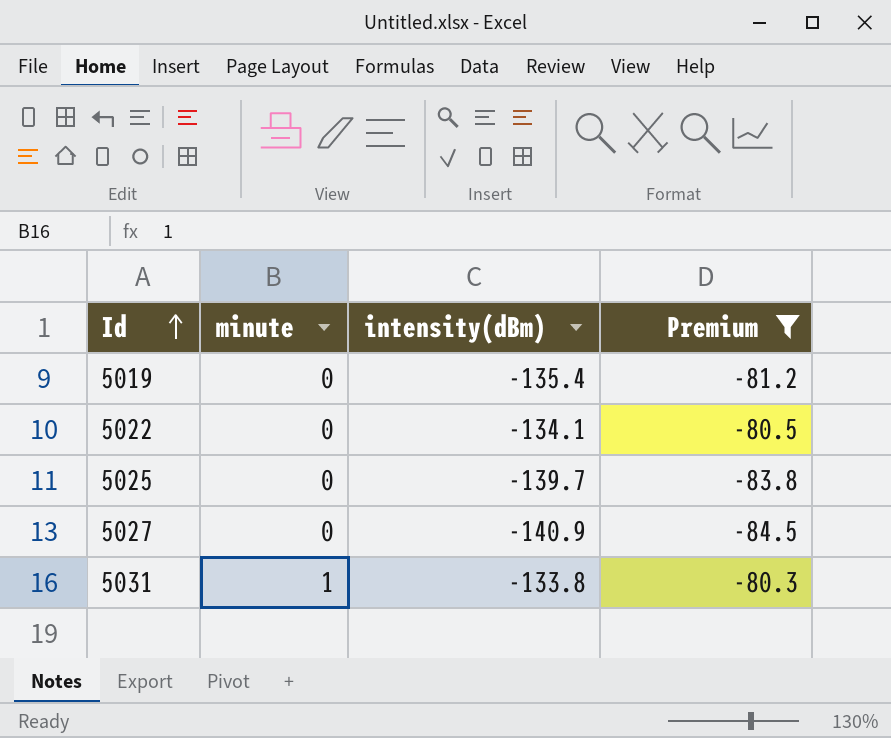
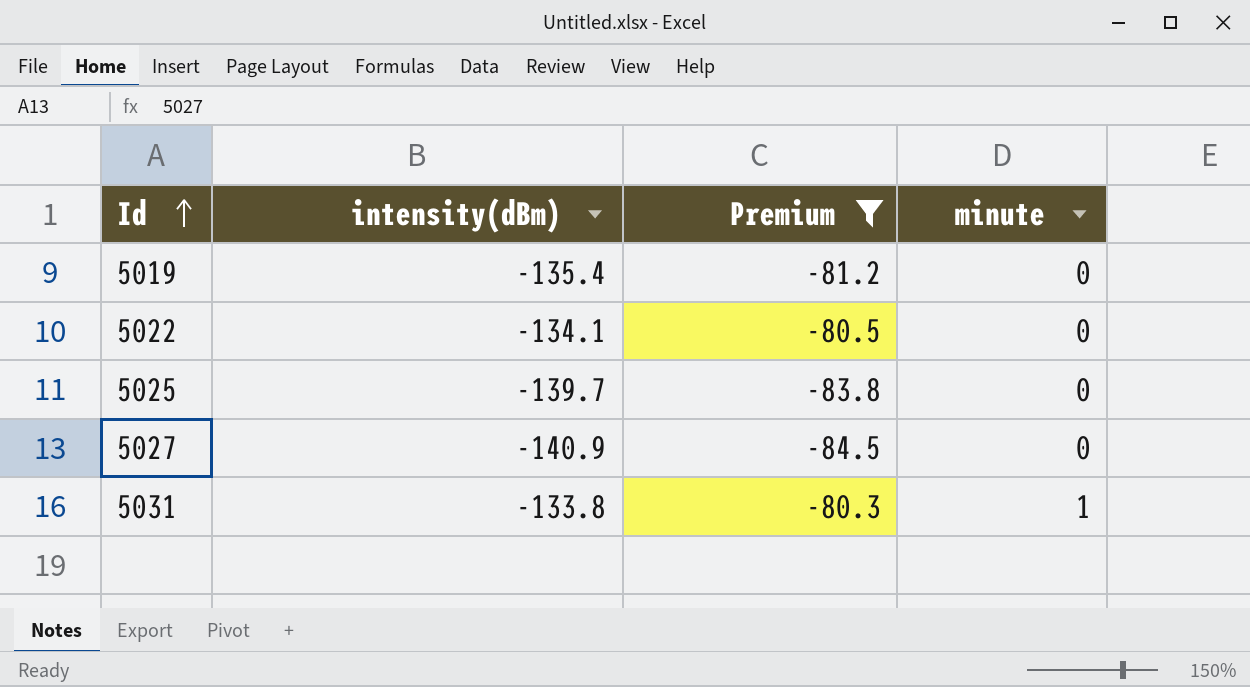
column minute | position: 2 -> 4

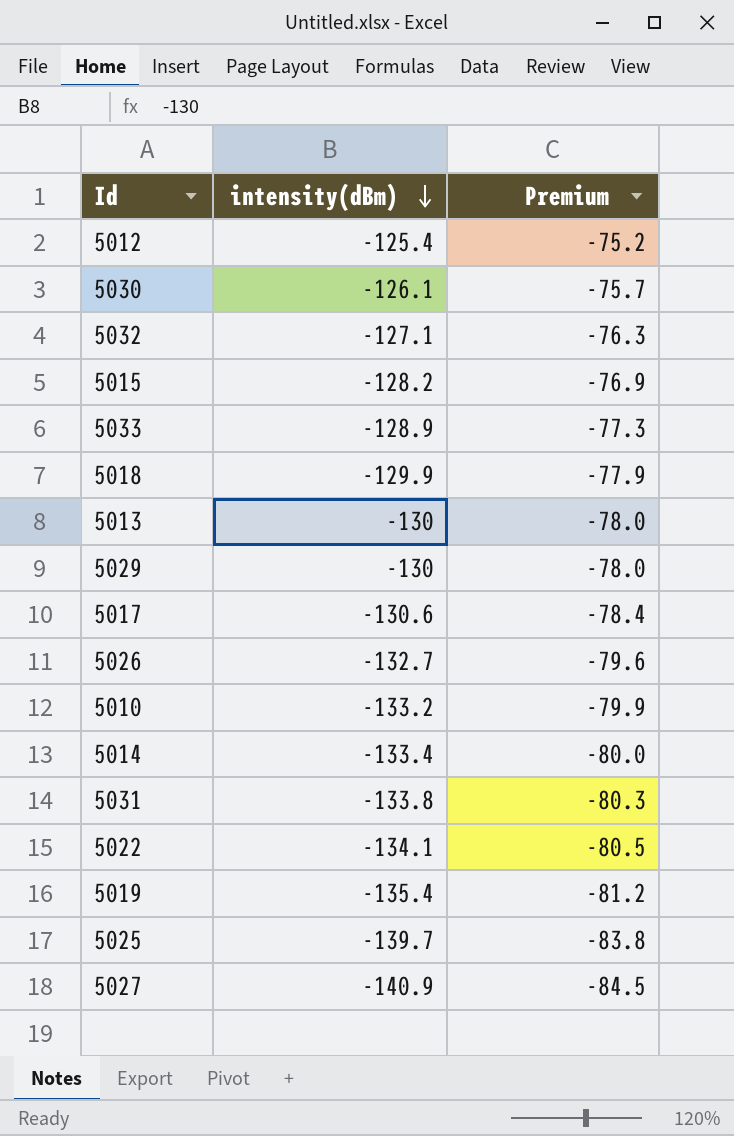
filter: Premium <= -80.3 -> none
row order: Id ascending -> intensity(dBm) descending
column minute | position: 4 -> none

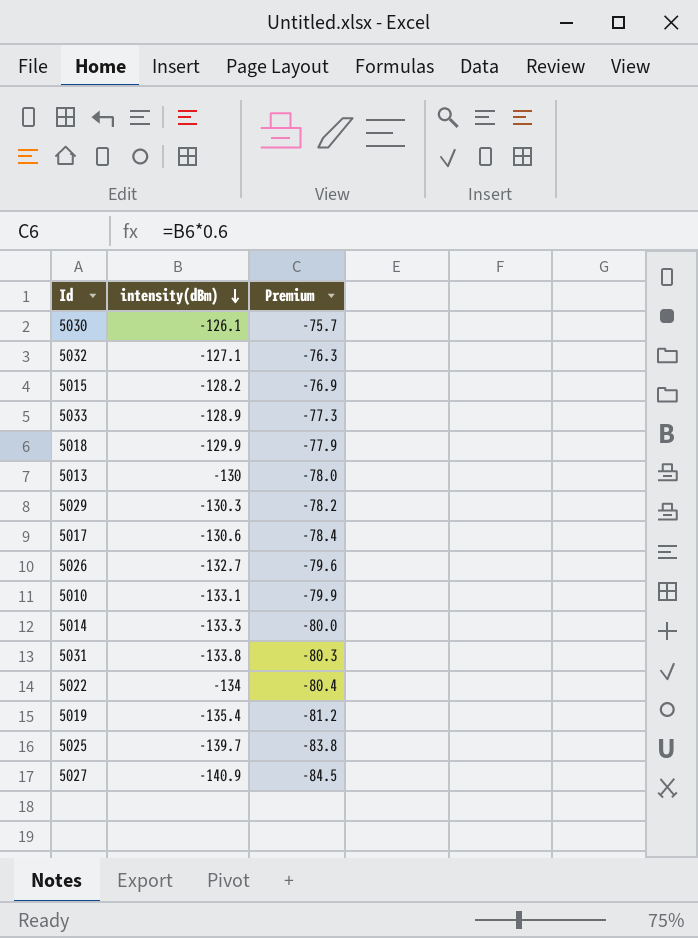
row 5012: -125.4 | -75.2 -> none
5029 | intensity(dBm): -130 -> -130.3
5029 | Premium: -78.0 -> -78.2
5010 | intensity(dBm): -133.2 -> -133.1
5014 | intensity(dBm): -133.4 -> -133.3
5022 | intensity(dBm): -134.1 -> -134
5022 | Premium: -80.5 -> -80.4

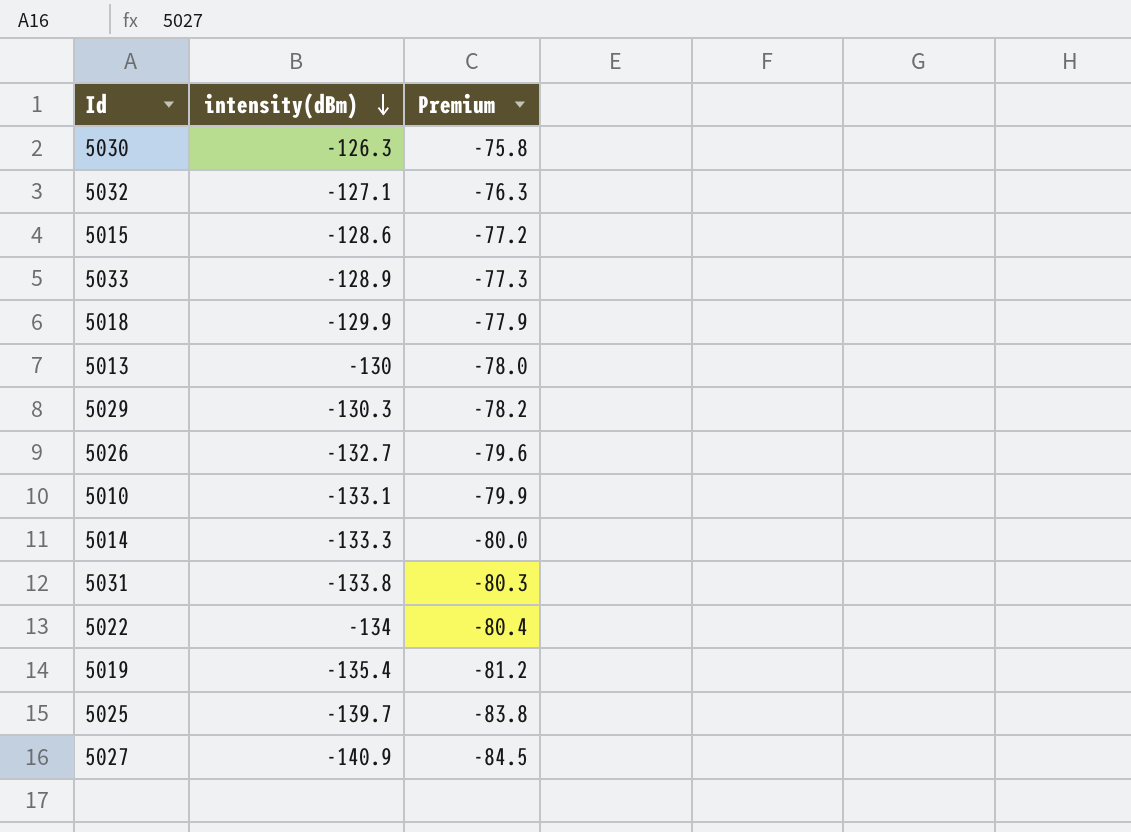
row 5017: -130.6 | -78.4 -> none
5030 | intensity(dBm): -126.1 -> -126.3
5030 | Premium: -75.7 -> -75.8
5015 | intensity(dBm): -128.2 -> -128.6
5015 | Premium: -76.9 -> -77.2

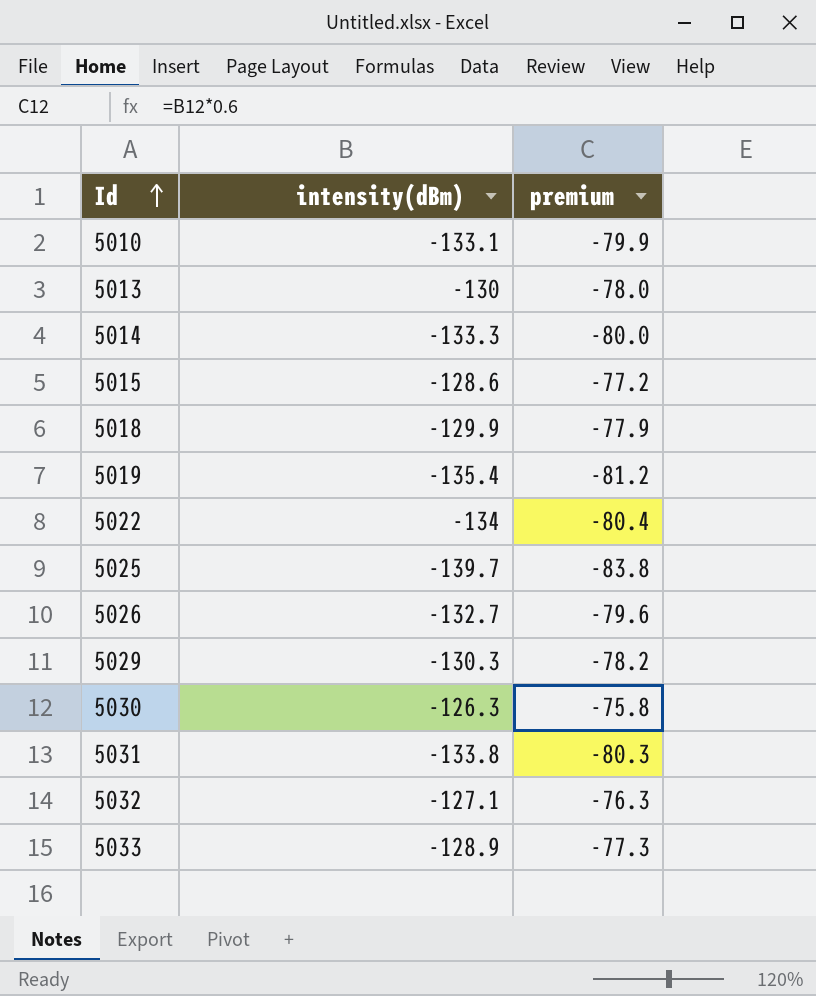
row order: intensity(dBm) descending -> Id ascending
column name: Premium -> premium
row 5027: -140.9 | -84.5 -> none

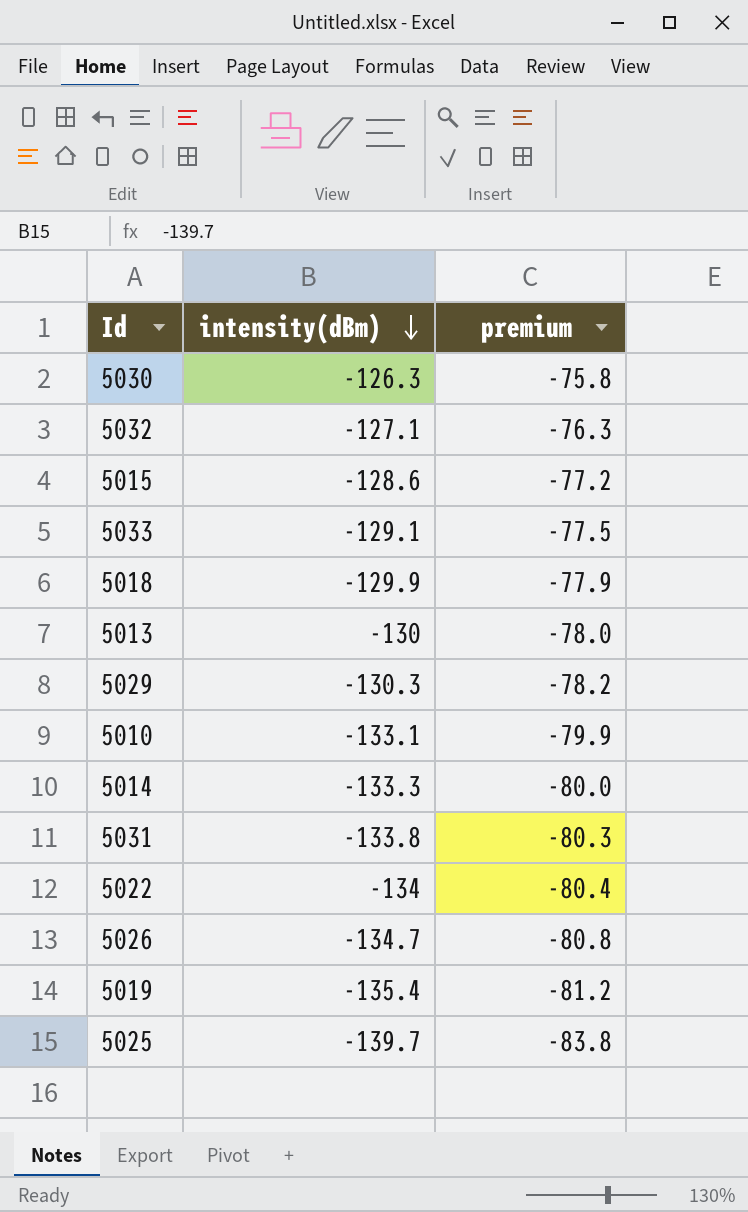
row order: Id ascending -> intensity(dBm) descending
5033 | intensity(dBm): -128.9 -> -129.1
5033 | premium: -77.3 -> -77.5
5026 | intensity(dBm): -132.7 -> -134.7
5026 | premium: -79.6 -> -80.8

